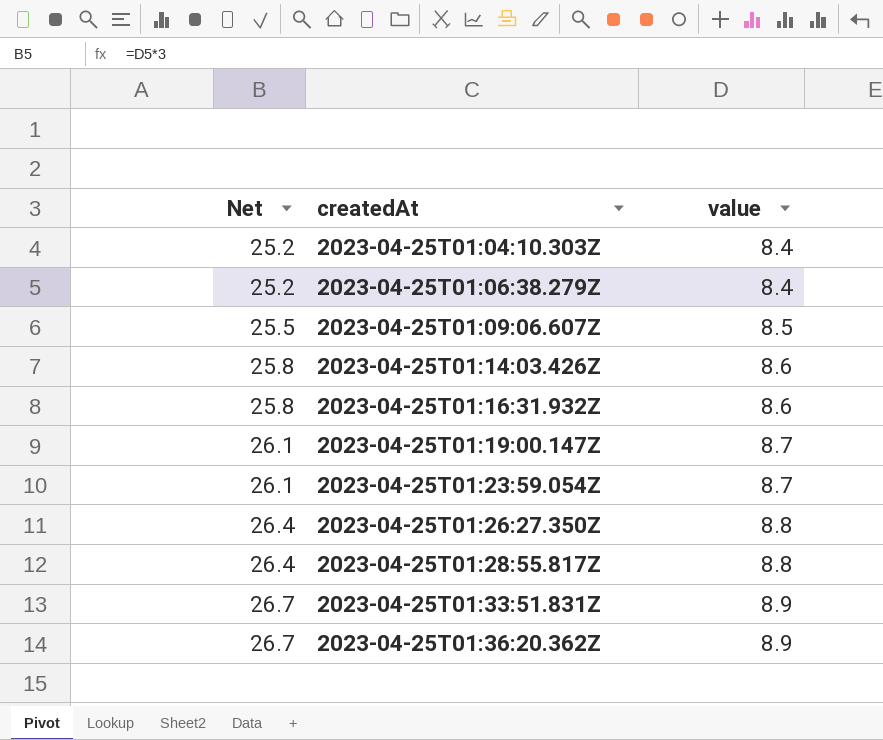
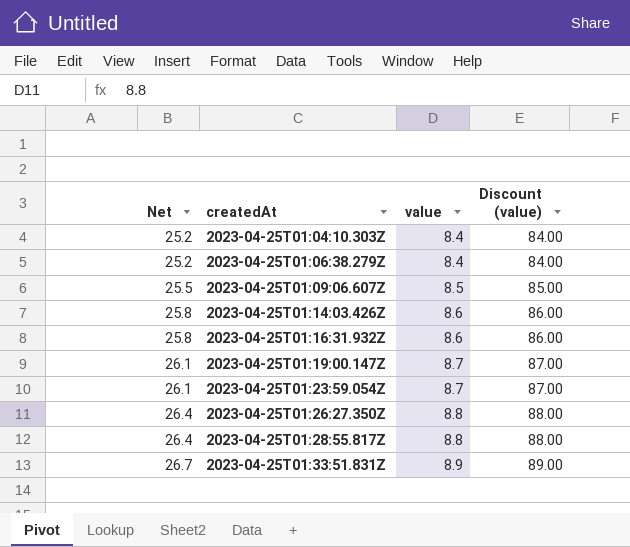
column Discount (value) | formula: none -> [value] * 10
row 2023-04-25T01:36:20.362Z: 26.7 | 8.9 -> none

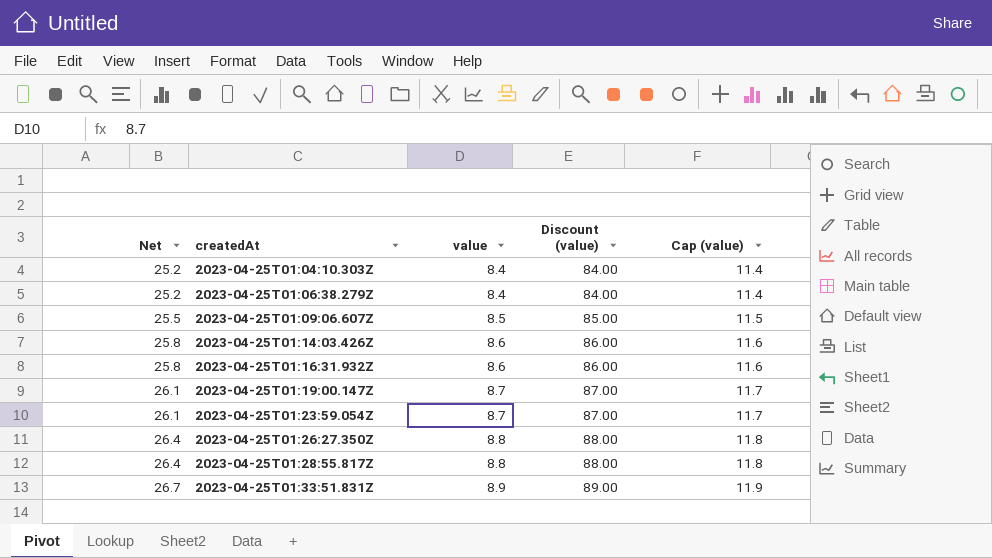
column Cap (value) | formula: none -> [value] + 3

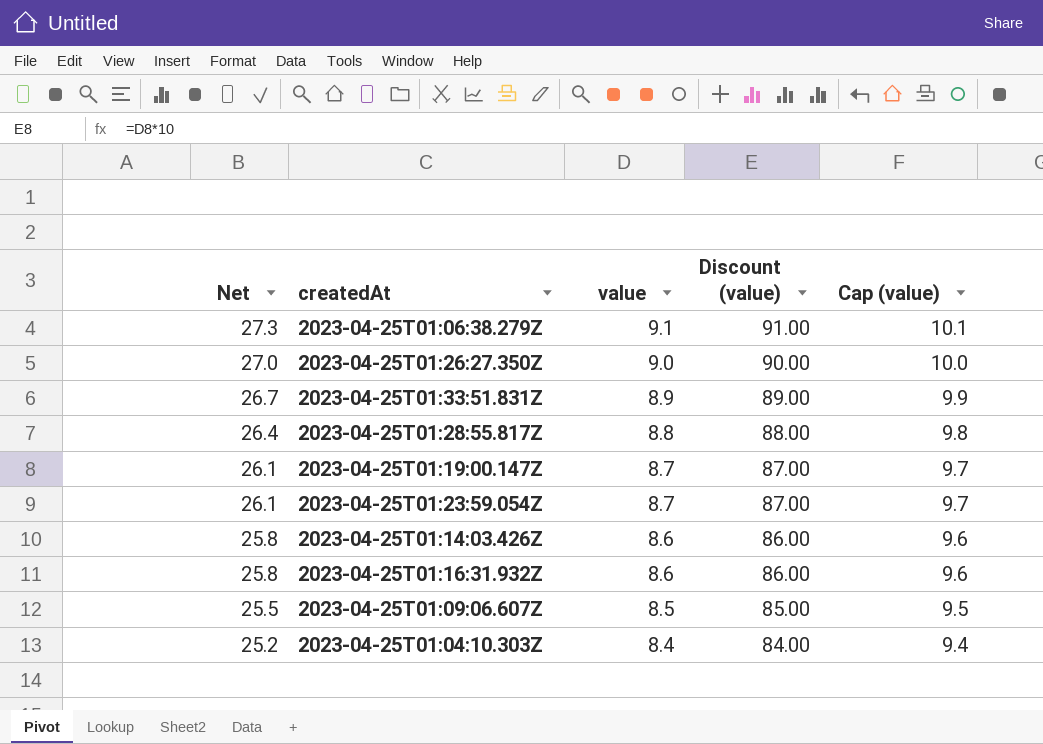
row order: Net ascending -> Net descending
column Cap (value) | formula: [value] + 3 -> [value] + 1
2023-04-25T01:06:38.279Z | Net: 25.2 -> 27.3
2023-04-25T01:06:38.279Z | value: 8.4 -> 9.1
2023-04-25T01:06:38.279Z | Discount (value): 84.00 -> 91.00
2023-04-25T01:26:27.350Z | Net: 26.4 -> 27.0
2023-04-25T01:26:27.350Z | value: 8.8 -> 9.0
2023-04-25T01:26:27.350Z | Discount (value): 88.00 -> 90.00

